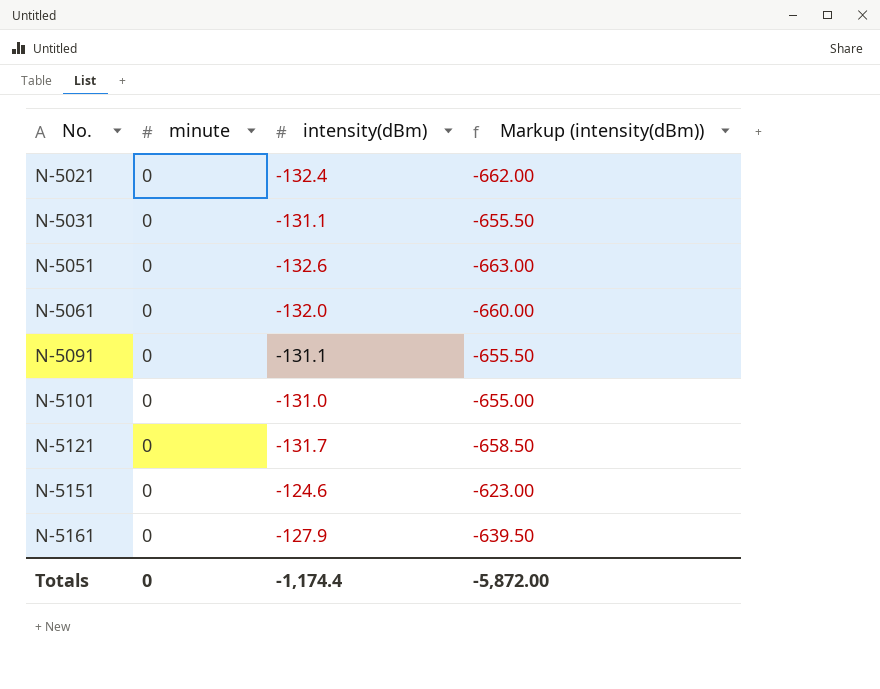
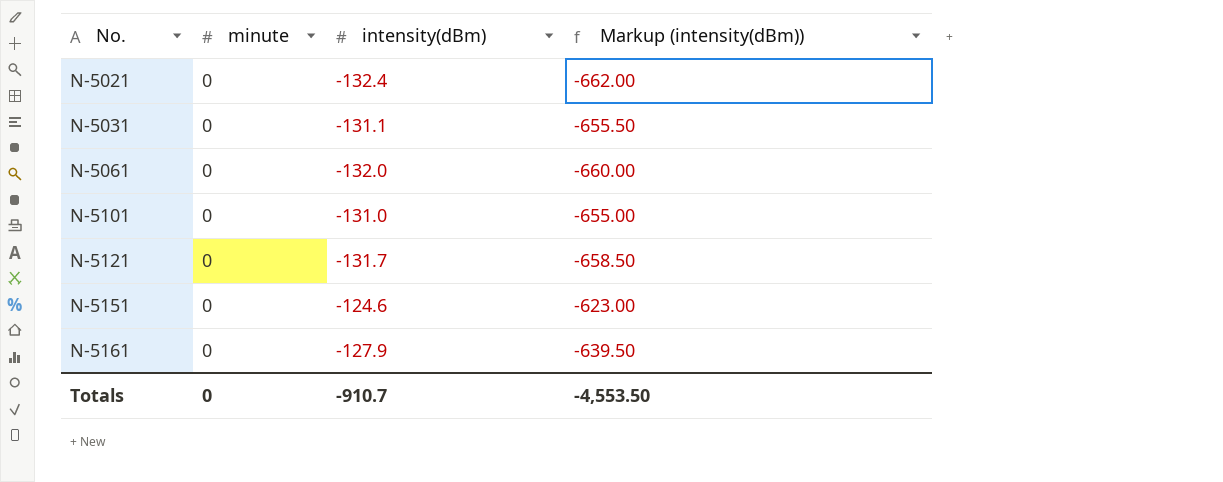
row N-5051: 0 | -132.6 | -663.00 -> none
row N-5091: 0 | -131.1 | -655.50 -> none
Totals | intensity(dBm): -1,174.4 -> -910.7
Totals | Markup (intensity(dBm)): -5,872.00 -> -4,553.50

